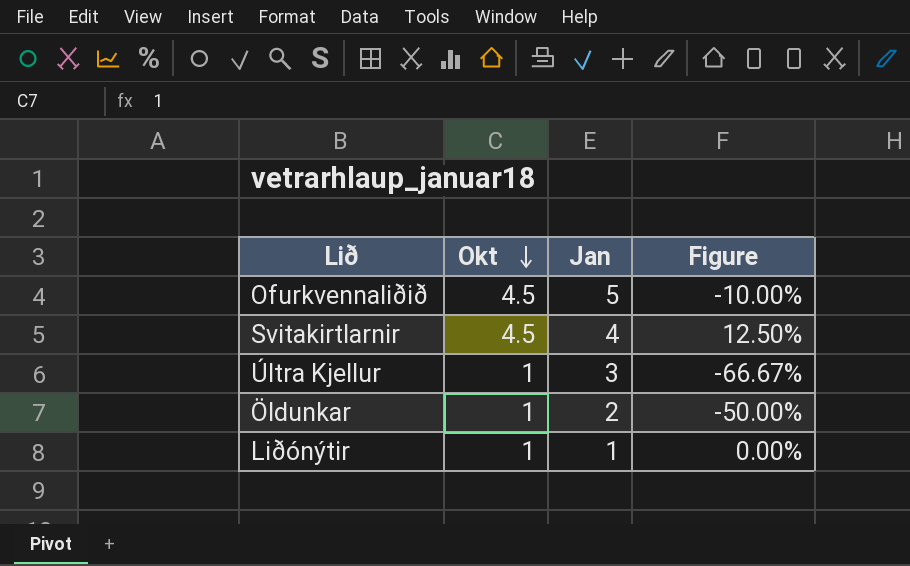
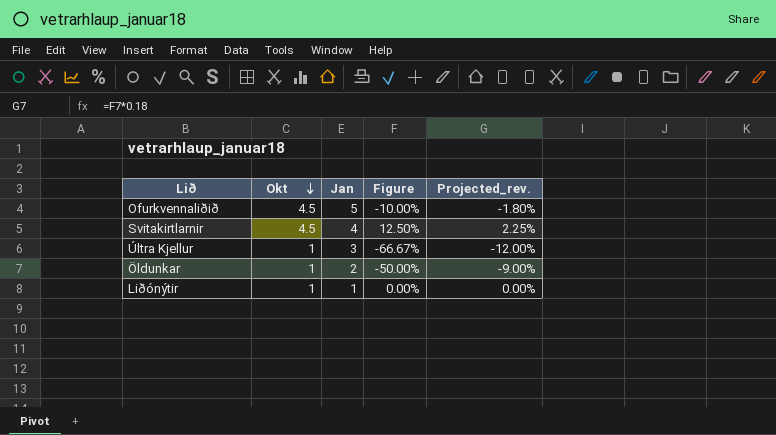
column Projected_rev. | formula: none -> [Figure] * 0.18

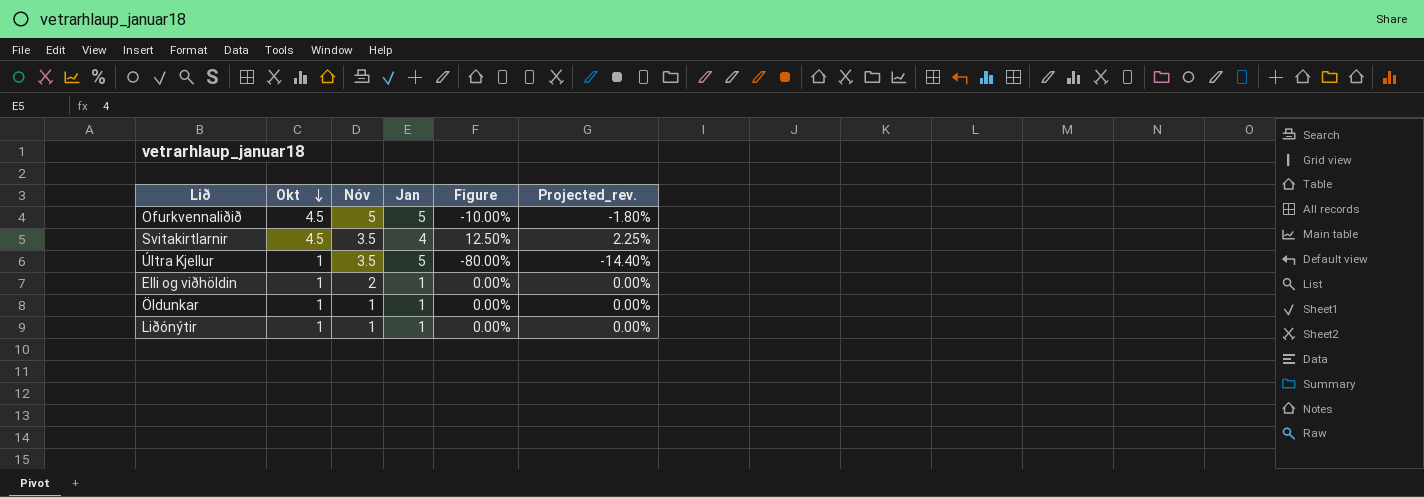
column Nóv | position: none -> 3
Últra Kjellur | Jan: 3 -> 5
Últra Kjellur | Figure: -66.67% -> -80.00%
Últra Kjellur | Projected_rev.: -12.00% -> -14.40%
row Elli og viðhöldin: none -> 1 | 2 | 1 | 0.00% | 0.00%
Öldunkar | Jan: 2 -> 1
Öldunkar | Figure: -50.00% -> 0.00%
Öldunkar | Projected_rev.: -9.00% -> 0.00%

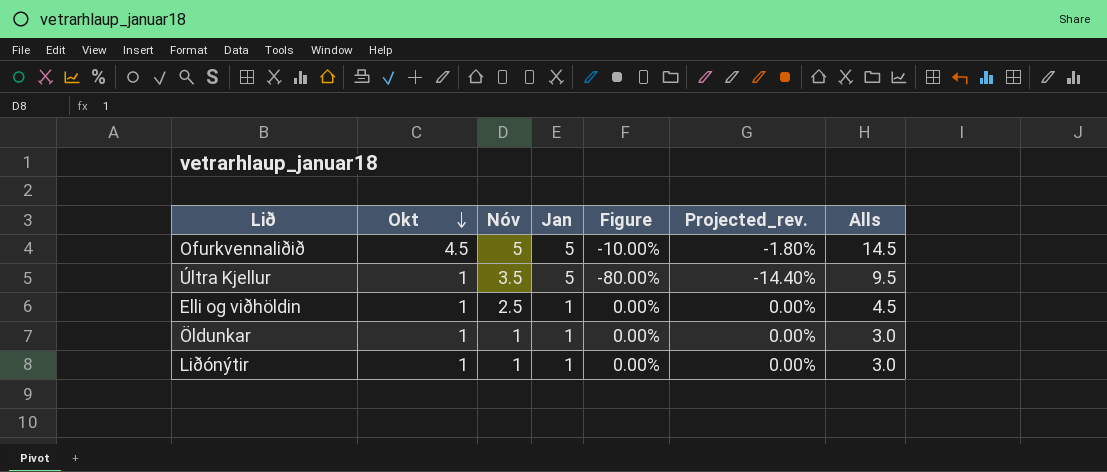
column Alls | formula: none -> [Okt] + [Nóv] + [Jan]
row Svitakirtlarnir: 4.5 | 3.5 | 4 | 12.50% | 2.25% -> none
Elli og viðhöldin | Nóv: 2 -> 2.5

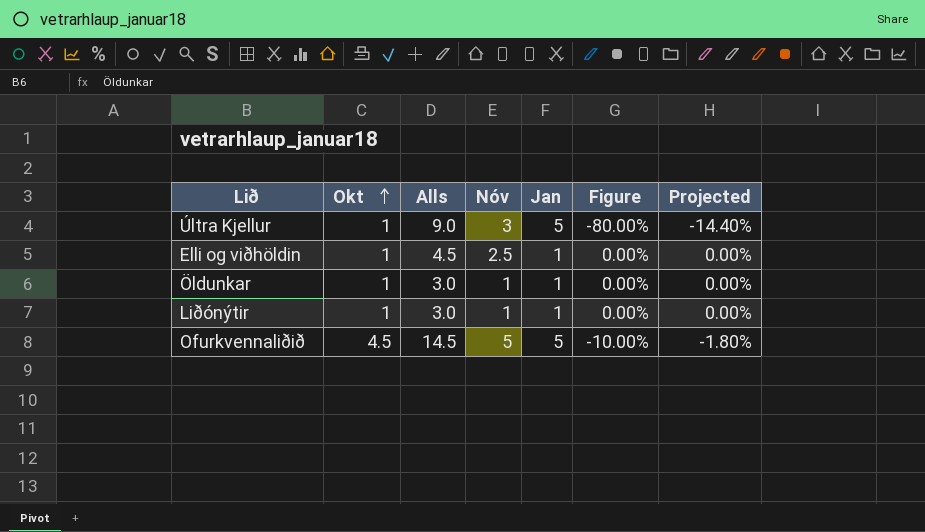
row order: Okt descending -> Okt ascending
column Alls | position: 7 -> 3
column name: Projected_rev. -> Projected
Últra Kjellur | Alls: 9.5 -> 9.0
Últra Kjellur | Nóv: 3.5 -> 3

